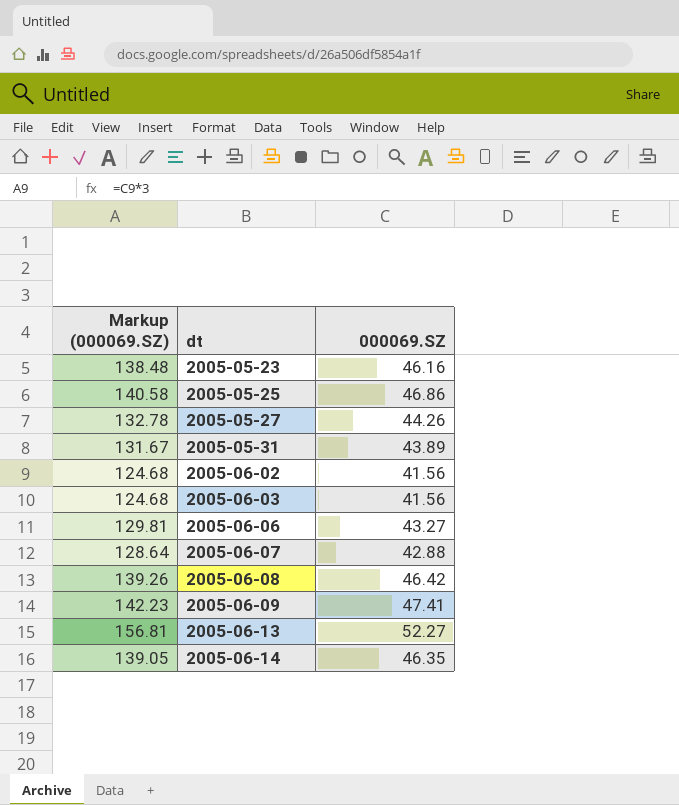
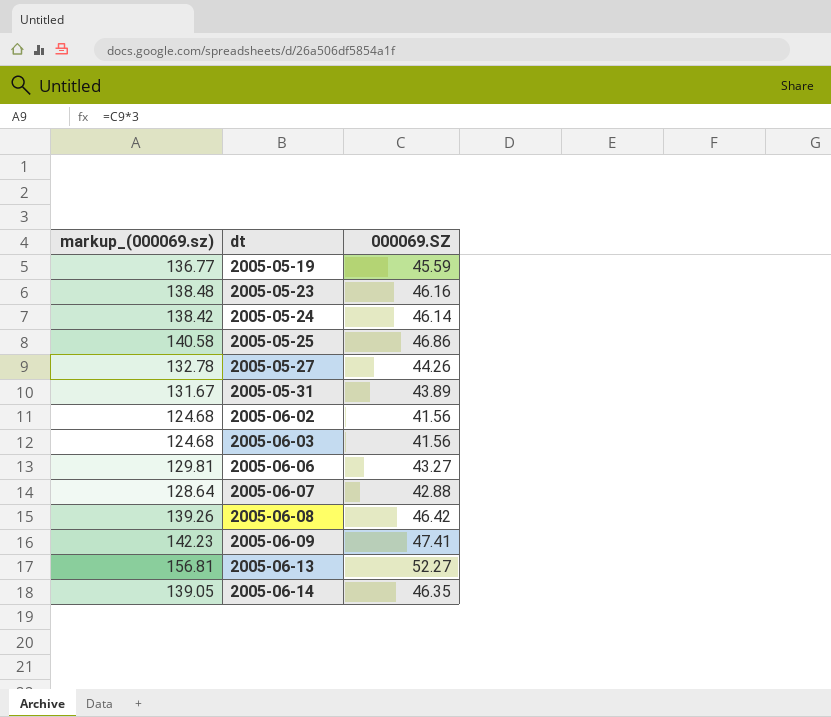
column name: Markup (000069.SZ) -> markup_(000069.sz)
row 2005-05-19: none -> 136.77 | 45.59
row 2005-05-24: none -> 138.42 | 46.14

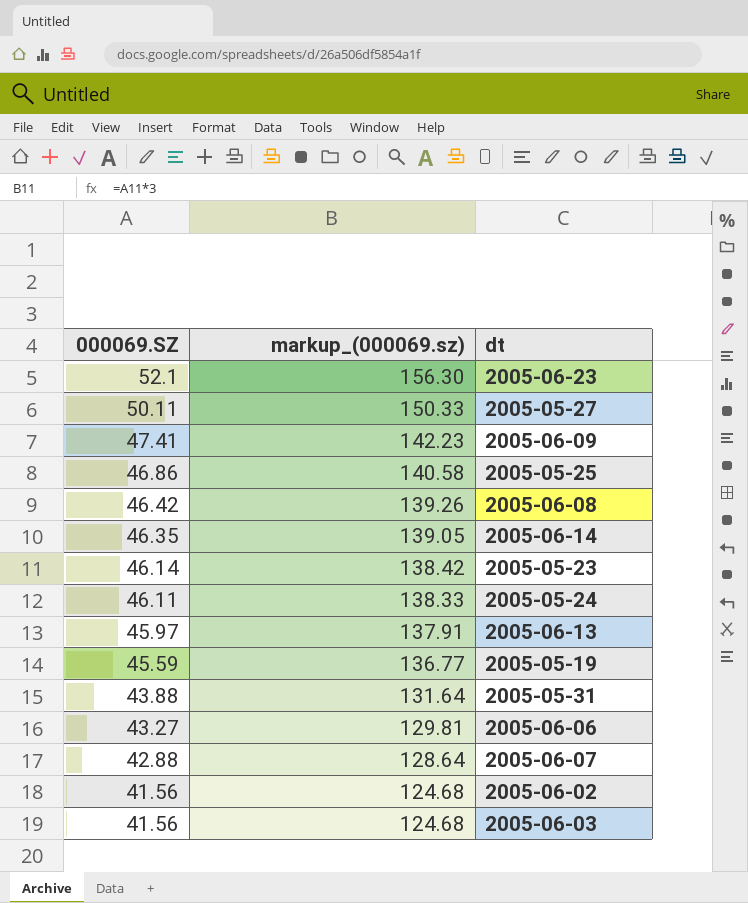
row order: dt ascending -> 000069.SZ descending
column 000069.SZ | position: 3 -> 1
row 2005-06-23: none -> 52.1 | 156.30
2005-05-27 | 000069.SZ: 44.26 -> 50.11
2005-05-27 | markup_(000069.sz): 132.78 -> 150.33
2005-05-23 | 000069.SZ: 46.16 -> 46.14
2005-05-23 | markup_(000069.sz): 138.48 -> 138.42
2005-05-24 | 000069.SZ: 46.14 -> 46.11
2005-05-24 | markup_(000069.sz): 138.42 -> 138.33
2005-06-13 | 000069.SZ: 52.27 -> 45.97
2005-06-13 | markup_(000069.sz): 156.81 -> 137.91
2005-05-31 | 000069.SZ: 43.89 -> 43.88
2005-05-31 | markup_(000069.sz): 131.67 -> 131.64

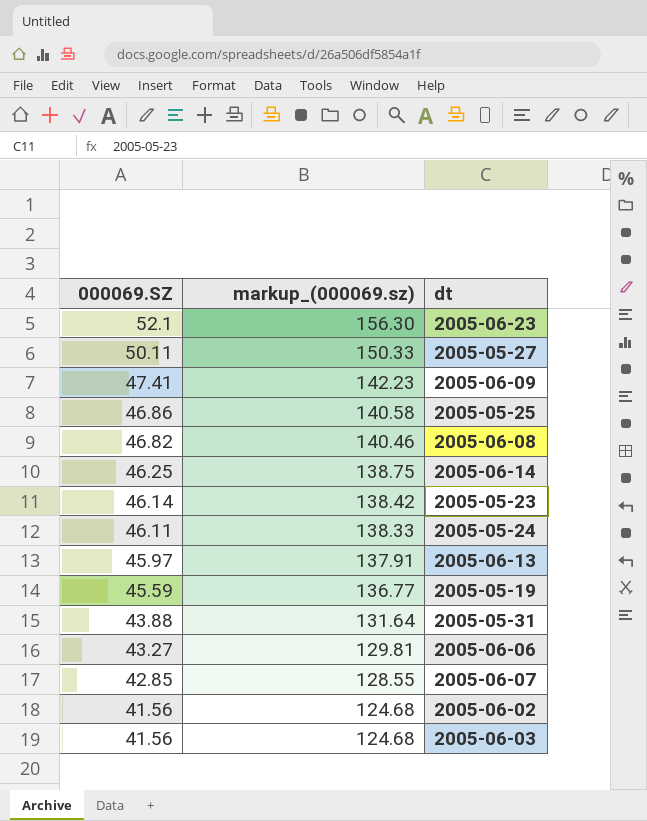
2005-06-08 | 000069.SZ: 46.42 -> 46.82
2005-06-08 | markup_(000069.sz): 139.26 -> 140.46
2005-06-14 | 000069.SZ: 46.35 -> 46.25
2005-06-14 | markup_(000069.sz): 139.05 -> 138.75
2005-06-07 | 000069.SZ: 42.88 -> 42.85
2005-06-07 | markup_(000069.sz): 128.64 -> 128.55

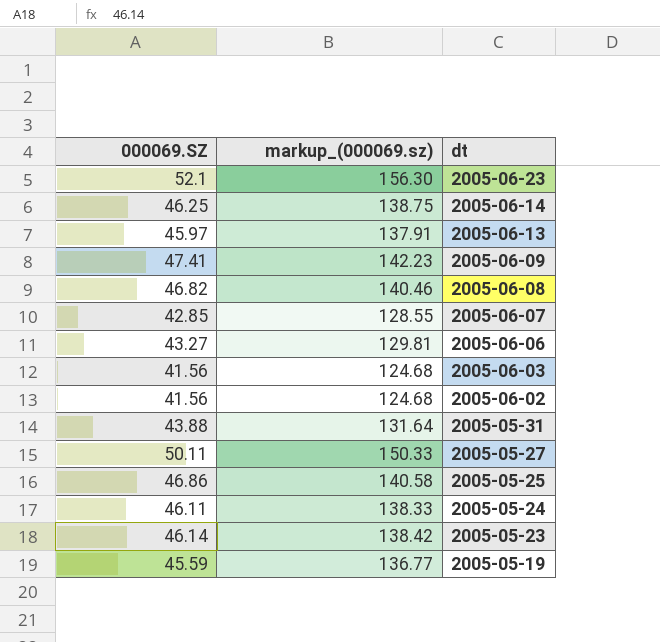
row order: 000069.SZ descending -> dt descending

